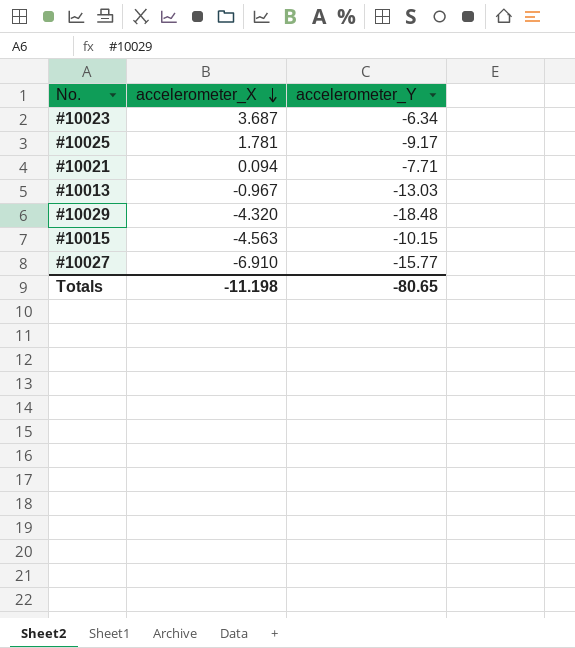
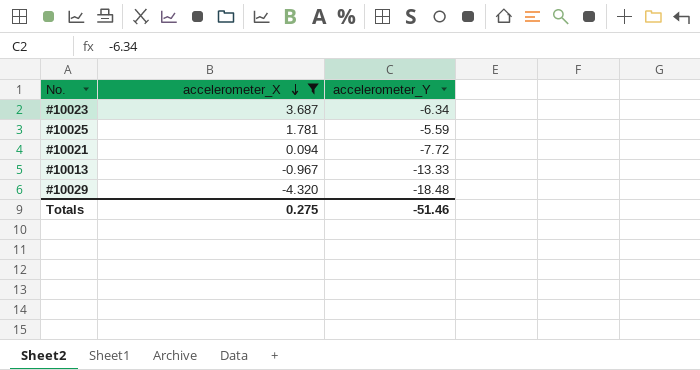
filter: none -> accelerometer_X >= -4.320
#10025 | accelerometer_Y: -9.17 -> -5.59
#10021 | accelerometer_Y: -7.71 -> -7.72
#10013 | accelerometer_Y: -13.03 -> -13.33
Totals | accelerometer_X: -11.198 -> 0.275
Totals | accelerometer_Y: -80.65 -> -51.46

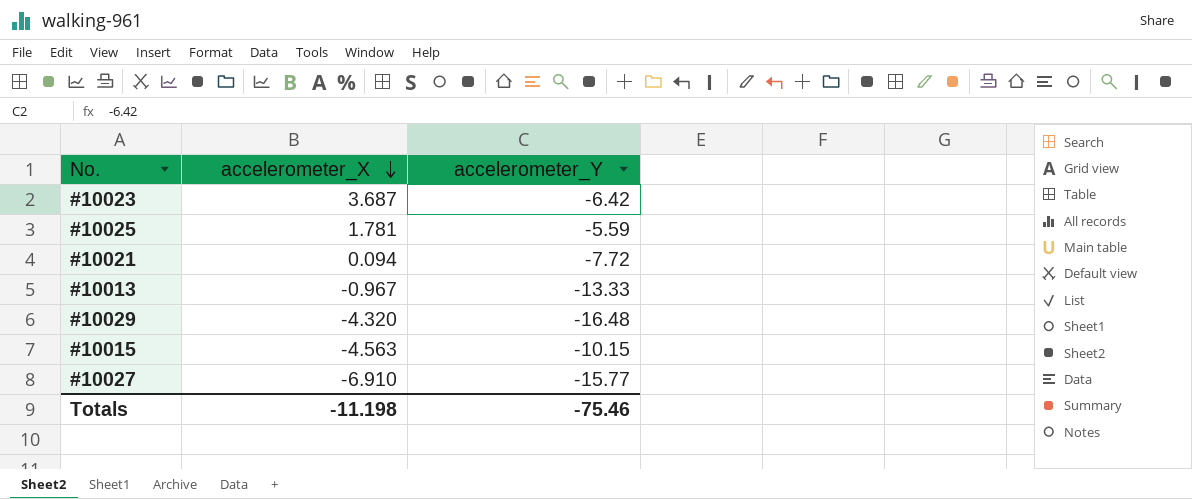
filter: accelerometer_X >= -4.320 -> none
#10023 | accelerometer_Y: -6.34 -> -6.42
#10029 | accelerometer_Y: -18.48 -> -16.48
Totals | accelerometer_X: 0.275 -> -11.198
Totals | accelerometer_Y: -51.46 -> -75.46

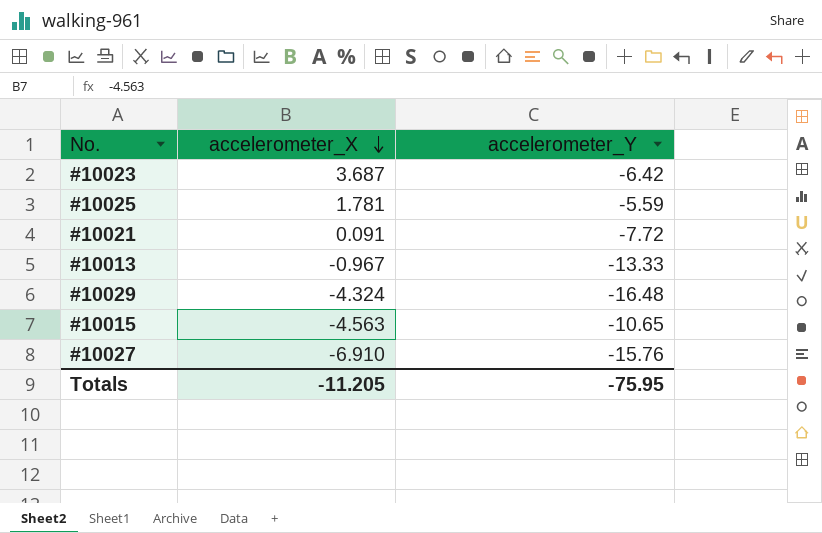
#10021 | accelerometer_X: 0.094 -> 0.091
#10029 | accelerometer_X: -4.320 -> -4.324
#10015 | accelerometer_Y: -10.15 -> -10.65
#10027 | accelerometer_Y: -15.77 -> -15.76
Totals | accelerometer_X: -11.198 -> -11.205
Totals | accelerometer_Y: -75.46 -> -75.95

